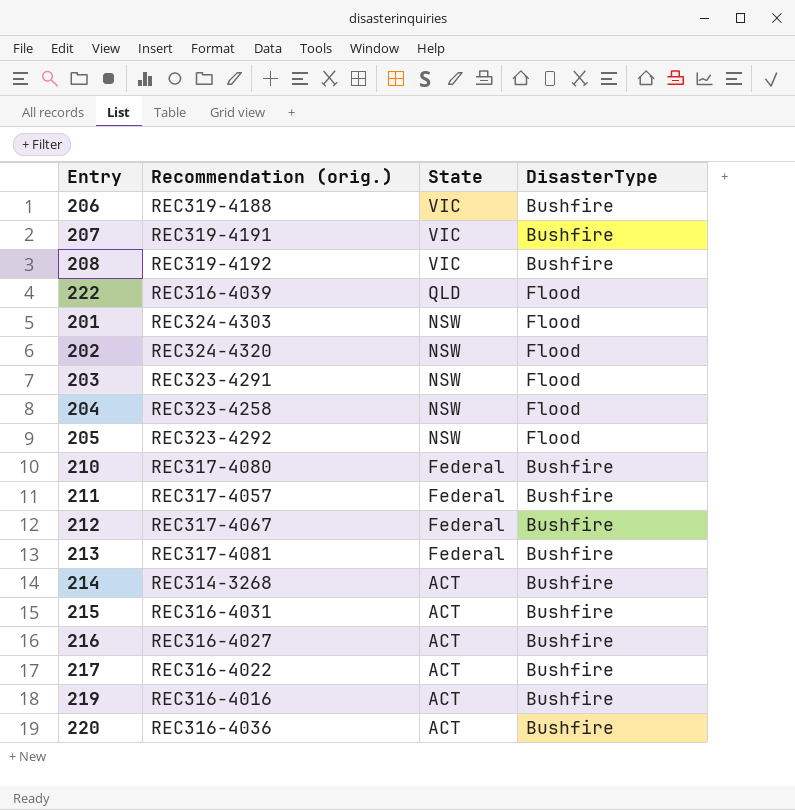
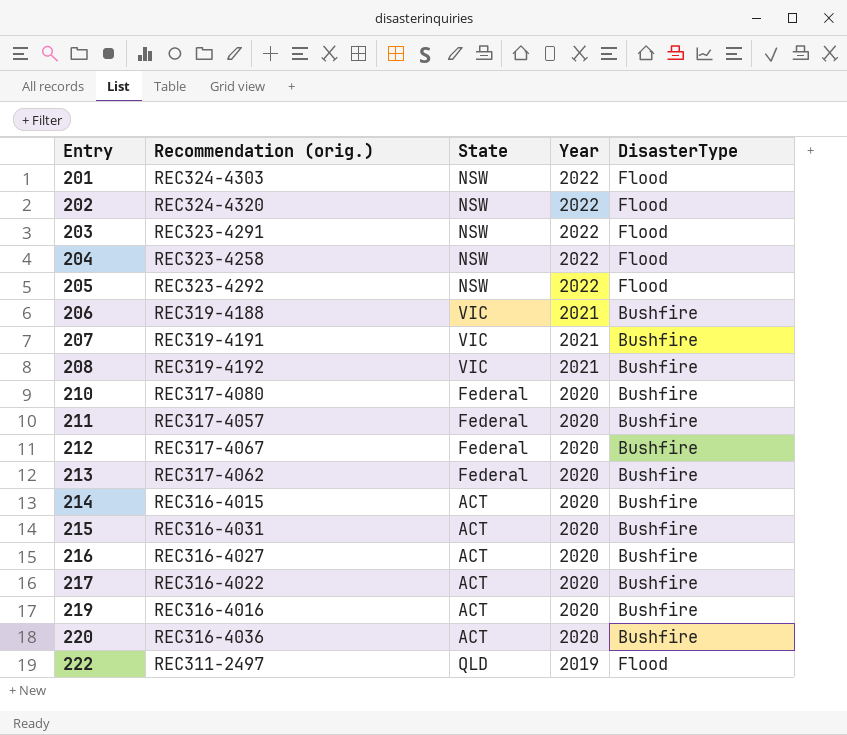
row order: State descending -> Entry ascending
column Year | position: none -> 4
213 | Recommendation (orig.): REC317-4081 -> REC317-4062
214 | Recommendation (orig.): REC314-3268 -> REC316-4015
222 | Recommendation (orig.): REC316-4039 -> REC311-2497

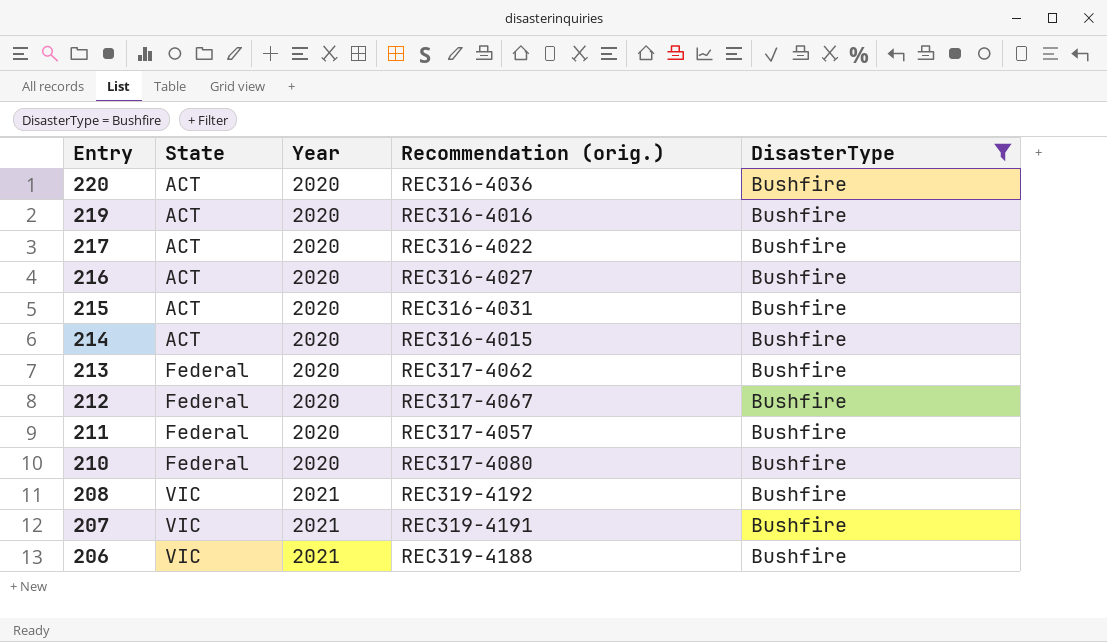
filter: none -> DisasterType = Bushfire
row order: Entry ascending -> Entry descending
column Recommendation (orig.) | position: 2 -> 4

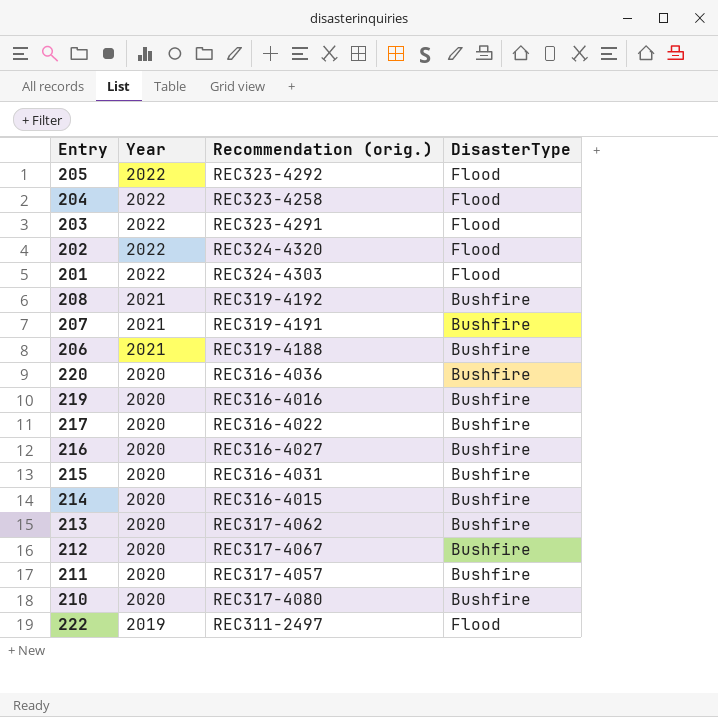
filter: DisasterType = Bushfire -> none
row order: Entry descending -> Year descending
column State | position: 2 -> none

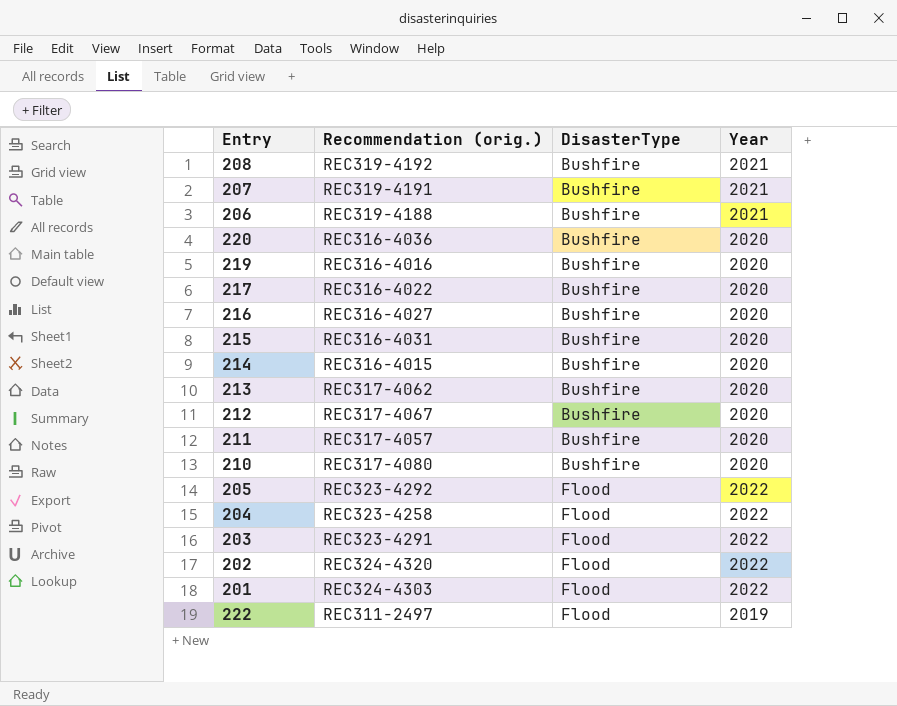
row order: Year descending -> DisasterType ascending
column Year | position: 2 -> 4

